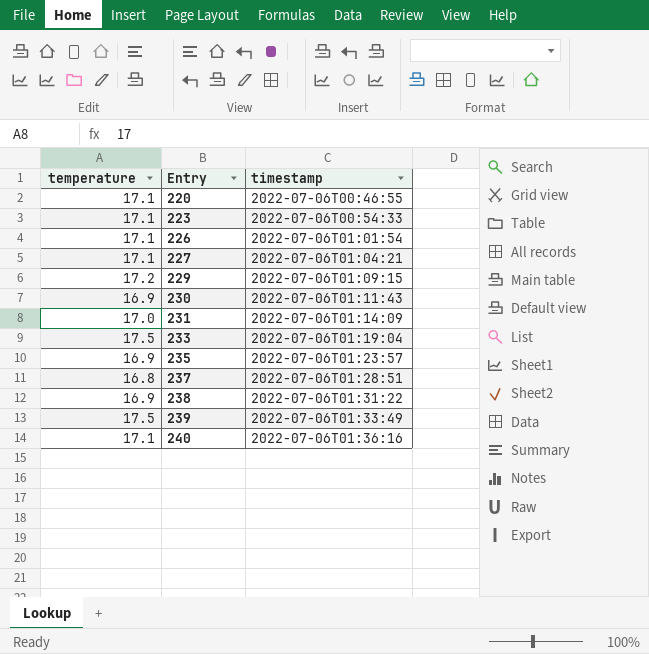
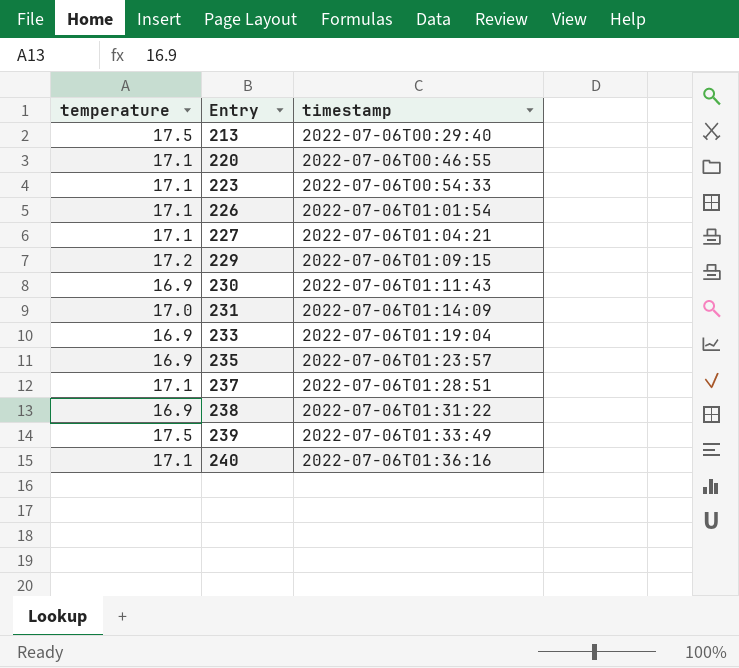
row 213: none -> 17.5 | 2022-07-06T00:29:40
233 | temperature: 17.5 -> 16.9
237 | temperature: 16.8 -> 17.1

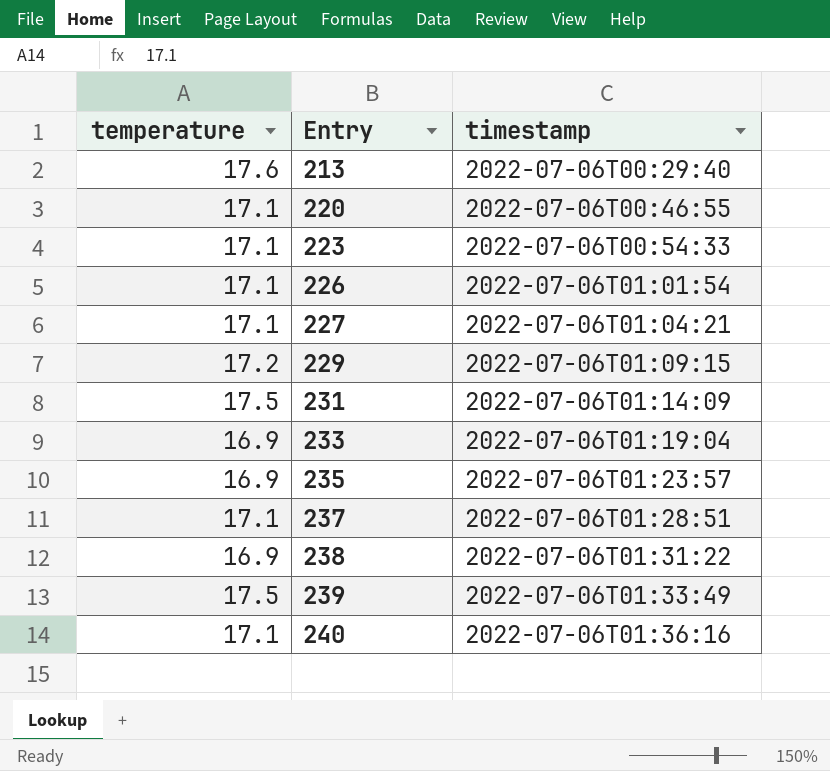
row 230: 16.9 | 2022-07-06T01:11:43 -> none
213 | temperature: 17.5 -> 17.6
231 | temperature: 17.0 -> 17.5

